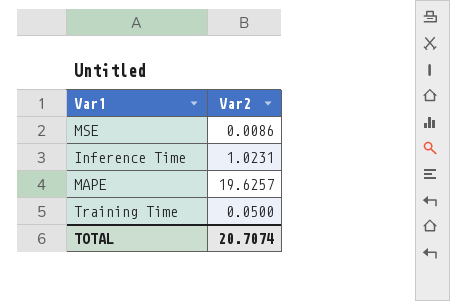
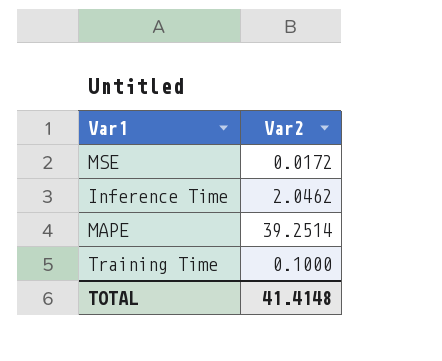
MSE | Var2: 0.0086 -> 0.0172
Inference Time | Var2: 1.0231 -> 2.0462
MAPE | Var2: 19.6257 -> 39.2514
Training Time | Var2: 0.0500 -> 0.1000
TOTAL | Var2: 20.7074 -> 41.4148

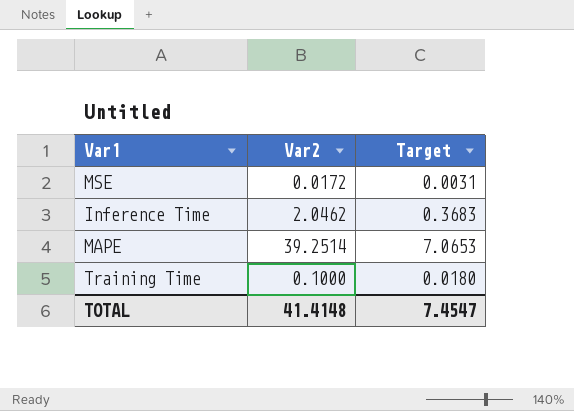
column Target | formula: none -> [Var2] * 0.18

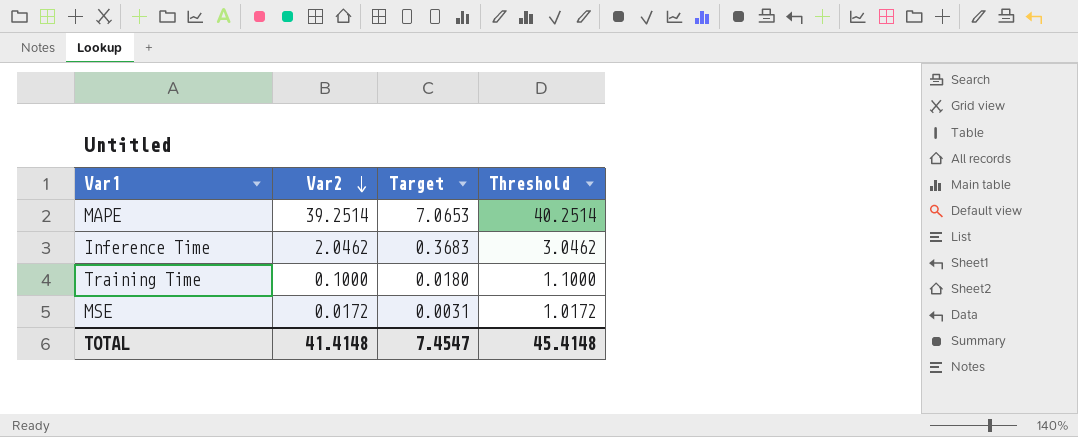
row order: none -> Var2 descending
column Threshold | formula: none -> [Var2] + 1

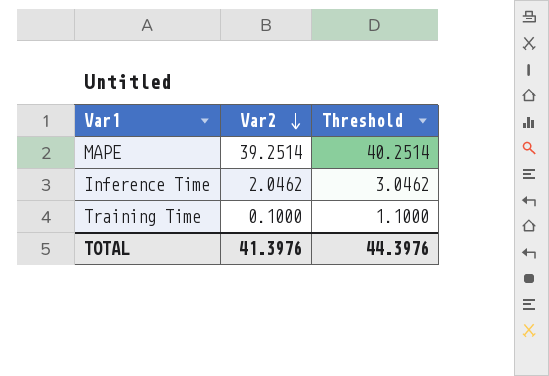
column Target | formula: [Var2] * 0.18 -> none
row MSE: 0.0172 | 0.0031 | 1.0172 -> none
TOTAL | Var2: 41.4148 -> 41.3976
TOTAL | Threshold: 45.4148 -> 44.3976

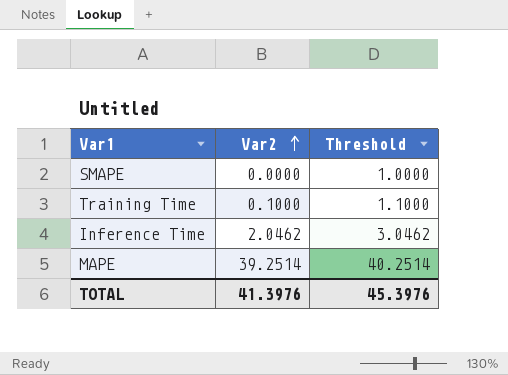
row order: Var2 descending -> Var2 ascending
row SMAPE: none -> 0.0000 | 1.0000
TOTAL | Threshold: 44.3976 -> 45.3976

